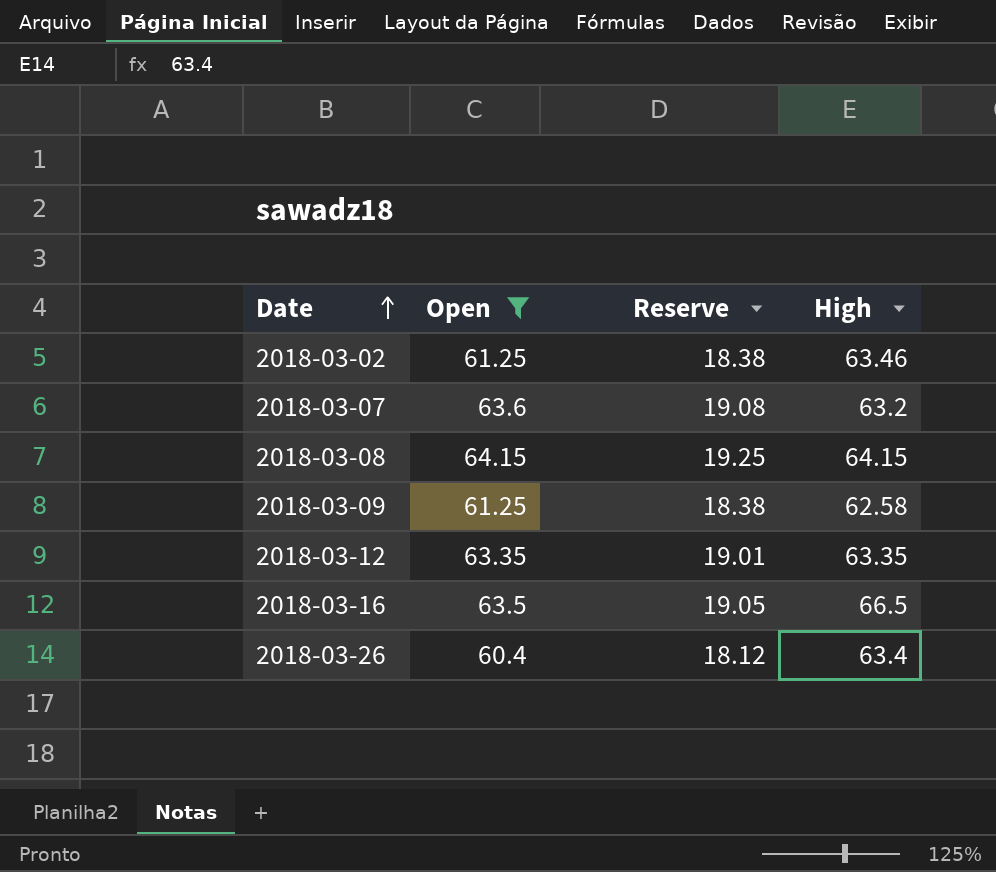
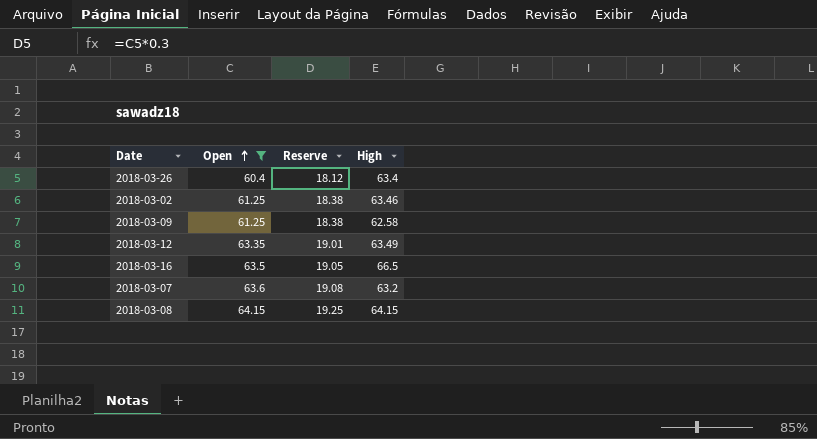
row order: Date ascending -> Open ascending
2018-03-12 | High: 63.35 -> 63.49

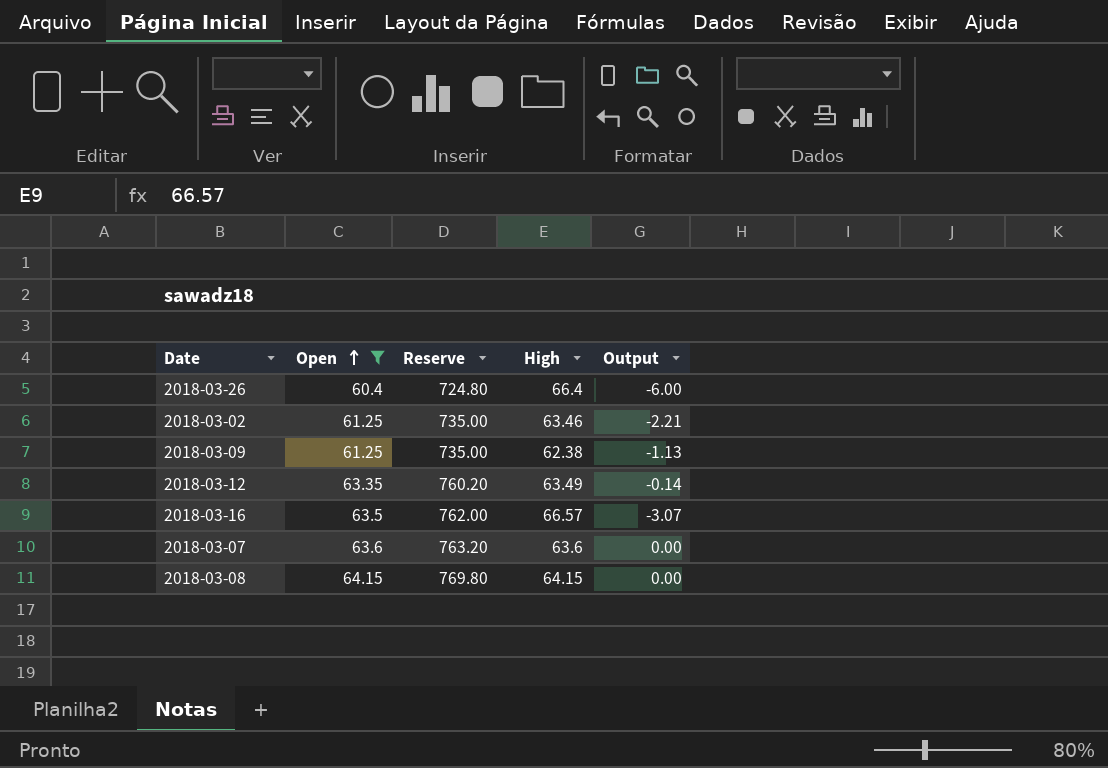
column Reserve | formula: [Open] * 0.3 -> [Open] * 12
column Output | formula: none -> [Open] - [High]
2018-03-26 | High: 63.4 -> 66.4
2018-03-09 | High: 62.58 -> 62.38
2018-03-16 | High: 66.5 -> 66.57
2018-03-07 | High: 63.2 -> 63.6

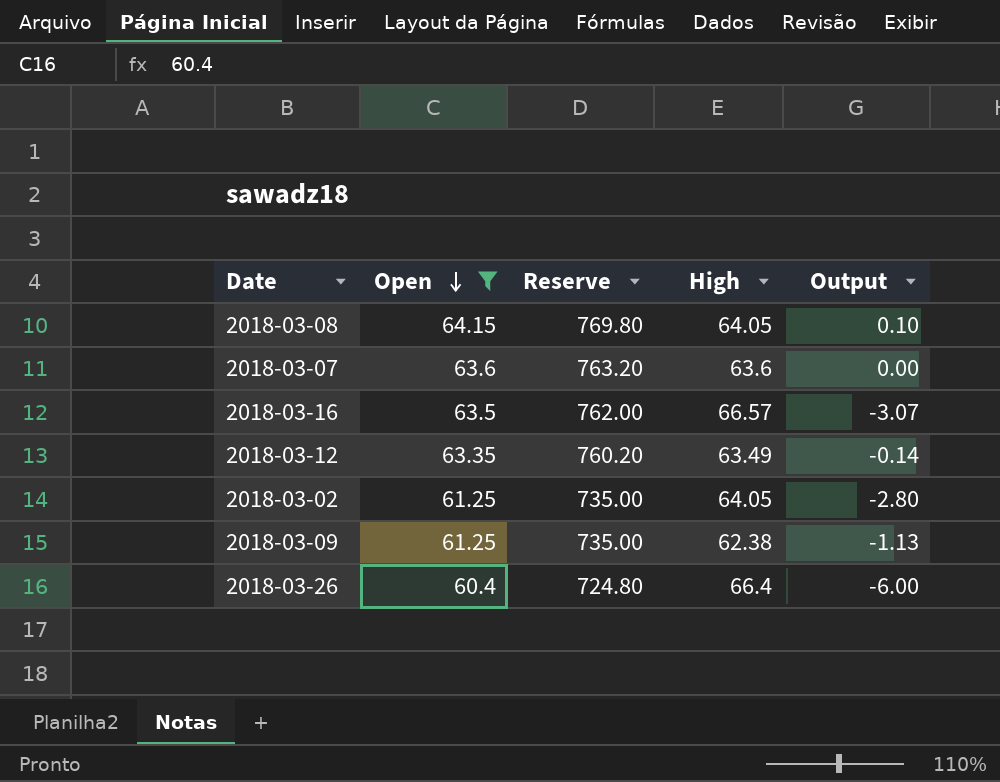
row order: Open ascending -> Open descending
2018-03-08 | High: 64.15 -> 64.05
2018-03-08 | Output: 0.00 -> 0.10
2018-03-02 | High: 63.46 -> 64.05
2018-03-02 | Output: -2.21 -> -2.80

